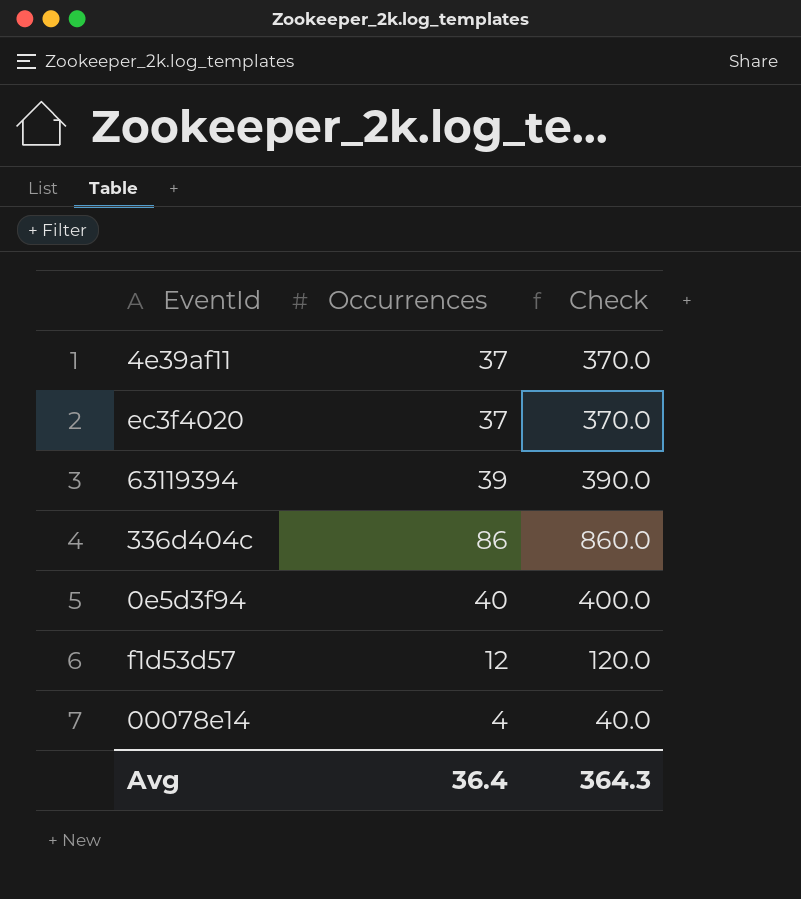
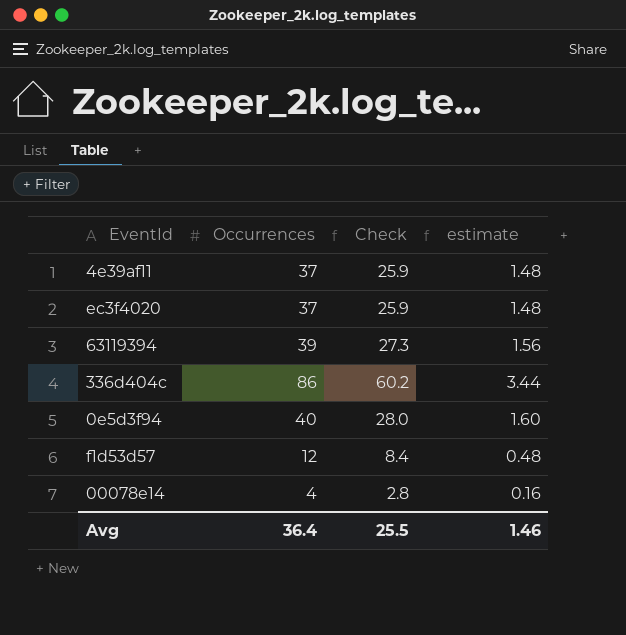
column Check | formula: [Occurrences] * 10 -> [Occurrences] * 0.7
column estimate | formula: none -> [Occurrences] * 0.04
Avg | Check: 364.3 -> 25.5

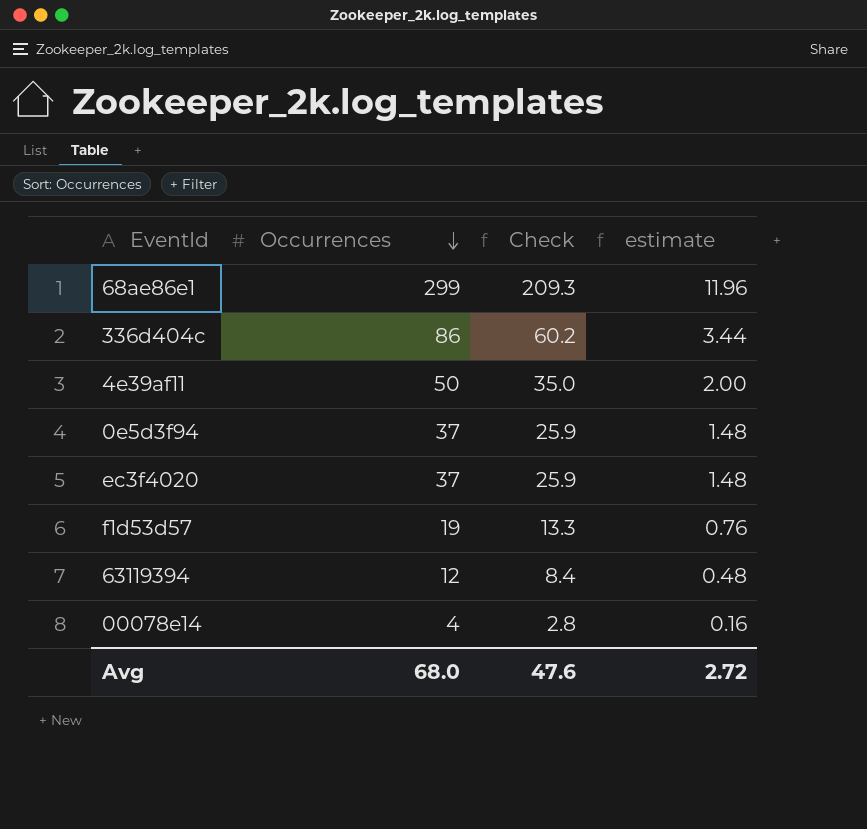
row order: none -> Occurrences descending
row 68ae86e1: none -> 299 | 209.3 | 11.96
4e39af11 | Occurrences: 37 -> 50
4e39af11 | Check: 25.9 -> 35.0
4e39af11 | estimate: 1.48 -> 2.00
0e5d3f94 | Occurrences: 40 -> 37
0e5d3f94 | Check: 28.0 -> 25.9
0e5d3f94 | estimate: 1.60 -> 1.48
f1d53d57 | Occurrences: 12 -> 19
f1d53d57 | Check: 8.4 -> 13.3
f1d53d57 | estimate: 0.48 -> 0.76
63119394 | Occurrences: 39 -> 12
63119394 | Check: 27.3 -> 8.4
63119394 | estimate: 1.56 -> 0.48
Avg | Occurrences: 36.4 -> 68.0
Avg | Check: 25.5 -> 47.6
Avg | estimate: 1.46 -> 2.72

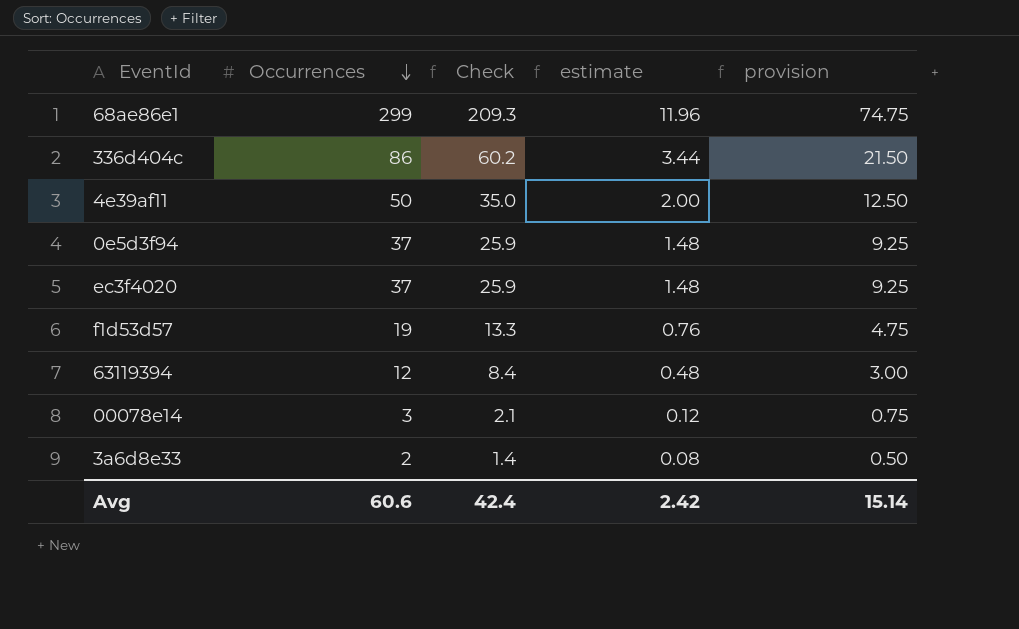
column provision | formula: none -> [Occurrences] * 0.25
00078e14 | Occurrences: 4 -> 3
00078e14 | Check: 2.8 -> 2.1
00078e14 | estimate: 0.16 -> 0.12
row 3a6d8e33: none -> 2 | 1.4 | 0.08 | 0.50
Avg | Occurrences: 68.0 -> 60.6
Avg | Check: 47.6 -> 42.4
Avg | estimate: 2.72 -> 2.42

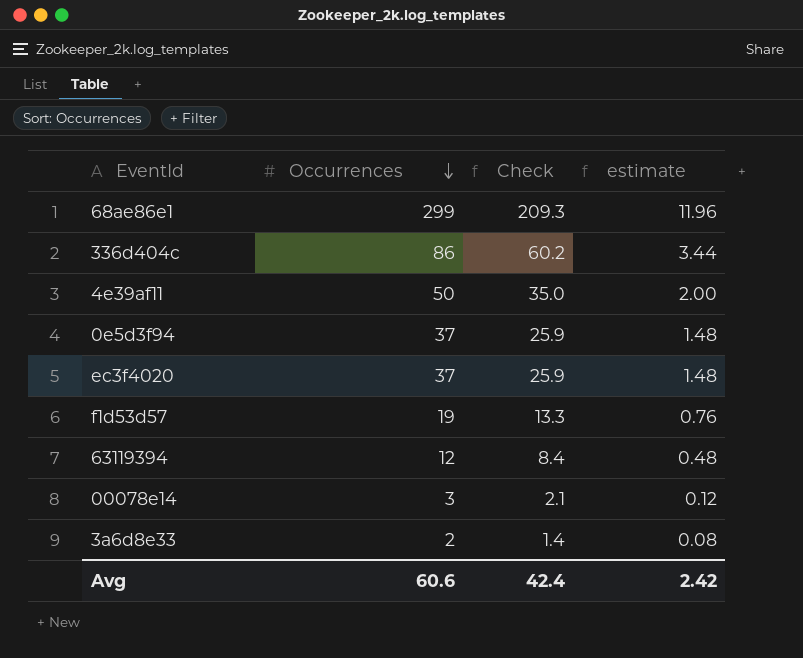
column provision | formula: [Occurrences] * 0.25 -> none

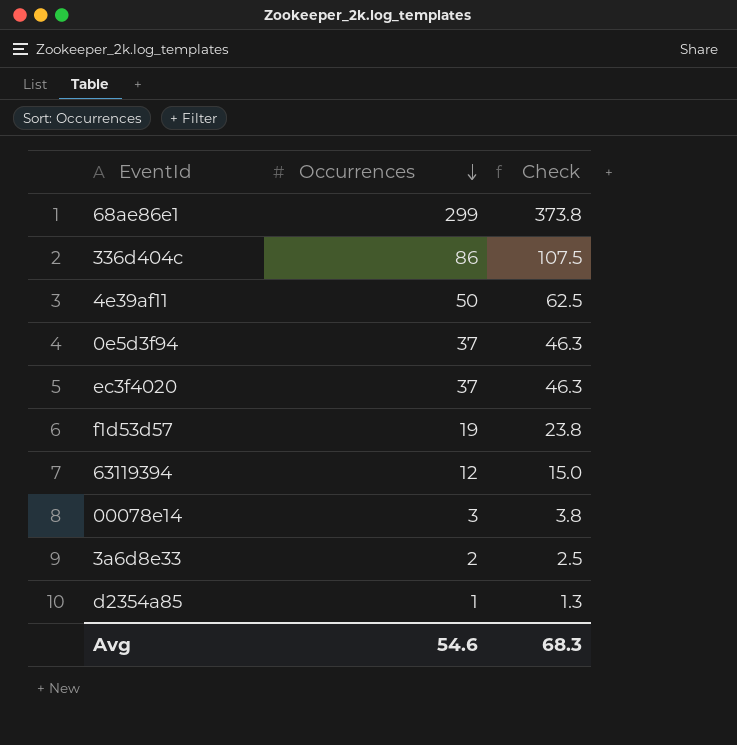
column estimate | formula: [Occurrences] * 0.04 -> none
column Check | formula: [Occurrences] * 0.7 -> [Occurrences] * 1.25
row d2354a85: none -> 1 | 1.3
Avg | Occurrences: 60.6 -> 54.6
Avg | Check: 42.4 -> 68.3

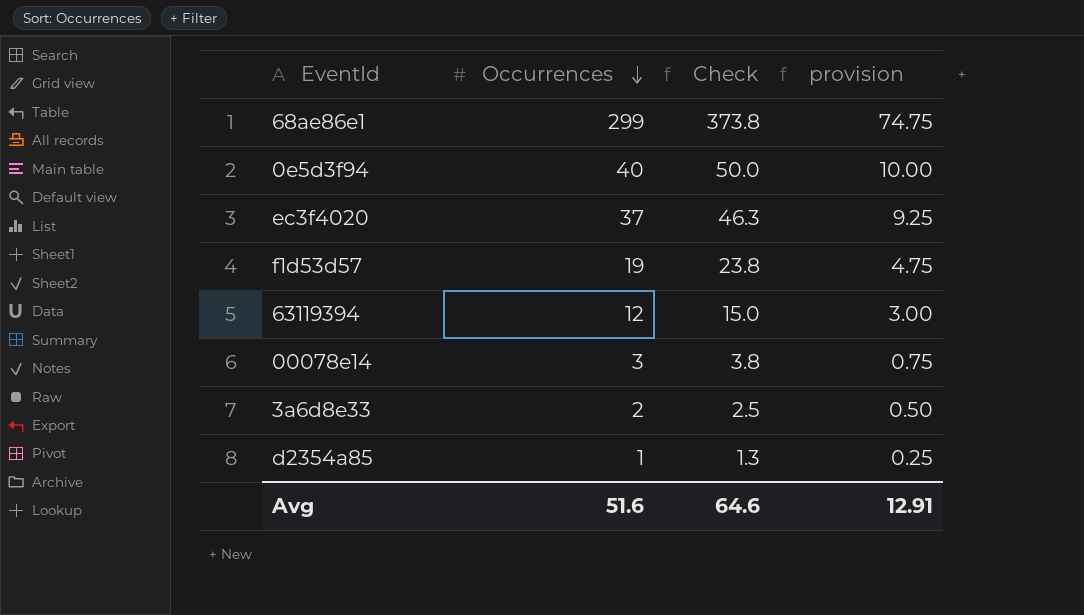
column provision | formula: none -> [Occurrences] * 0.25
row 336d404c: 86 | 107.5 -> none
row 4e39af11: 50 | 62.5 -> none
0e5d3f94 | Occurrences: 37 -> 40
0e5d3f94 | Check: 46.3 -> 50.0
Avg | Occurrences: 54.6 -> 51.6
Avg | Check: 68.3 -> 64.6

